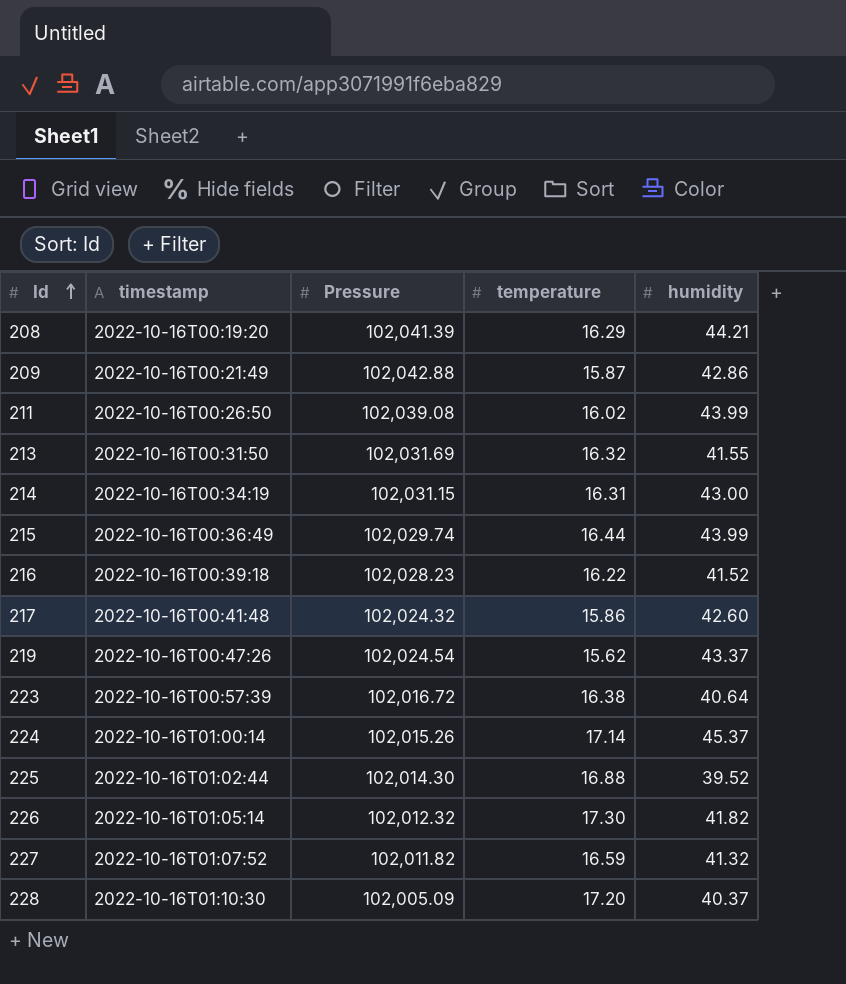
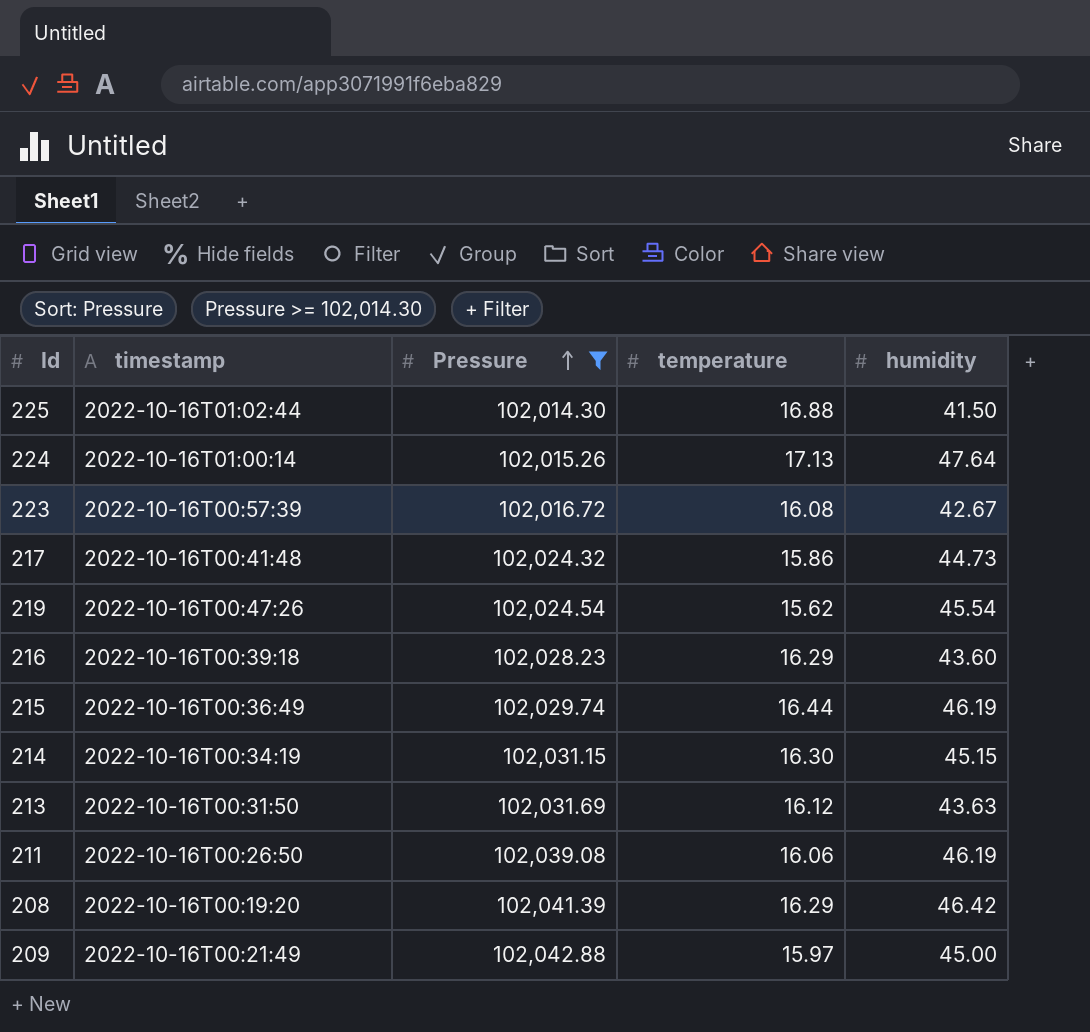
filter: none -> Pressure >= 102,014.30
row order: Id ascending -> Pressure ascending
225 | humidity: 39.52 -> 41.50
224 | temperature: 17.14 -> 17.13
224 | humidity: 45.37 -> 47.64
223 | temperature: 16.38 -> 16.08
223 | humidity: 40.64 -> 42.67
217 | humidity: 42.60 -> 44.73
219 | humidity: 43.37 -> 45.54
216 | temperature: 16.22 -> 16.29
216 | humidity: 41.52 -> 43.60
215 | humidity: 43.99 -> 46.19
214 | temperature: 16.31 -> 16.30
214 | humidity: 43.00 -> 45.15
213 | temperature: 16.32 -> 16.12
213 | humidity: 41.55 -> 43.63
211 | temperature: 16.02 -> 16.06
211 | humidity: 43.99 -> 46.19
208 | humidity: 44.21 -> 46.42
209 | temperature: 15.87 -> 15.97
209 | humidity: 42.86 -> 45.00

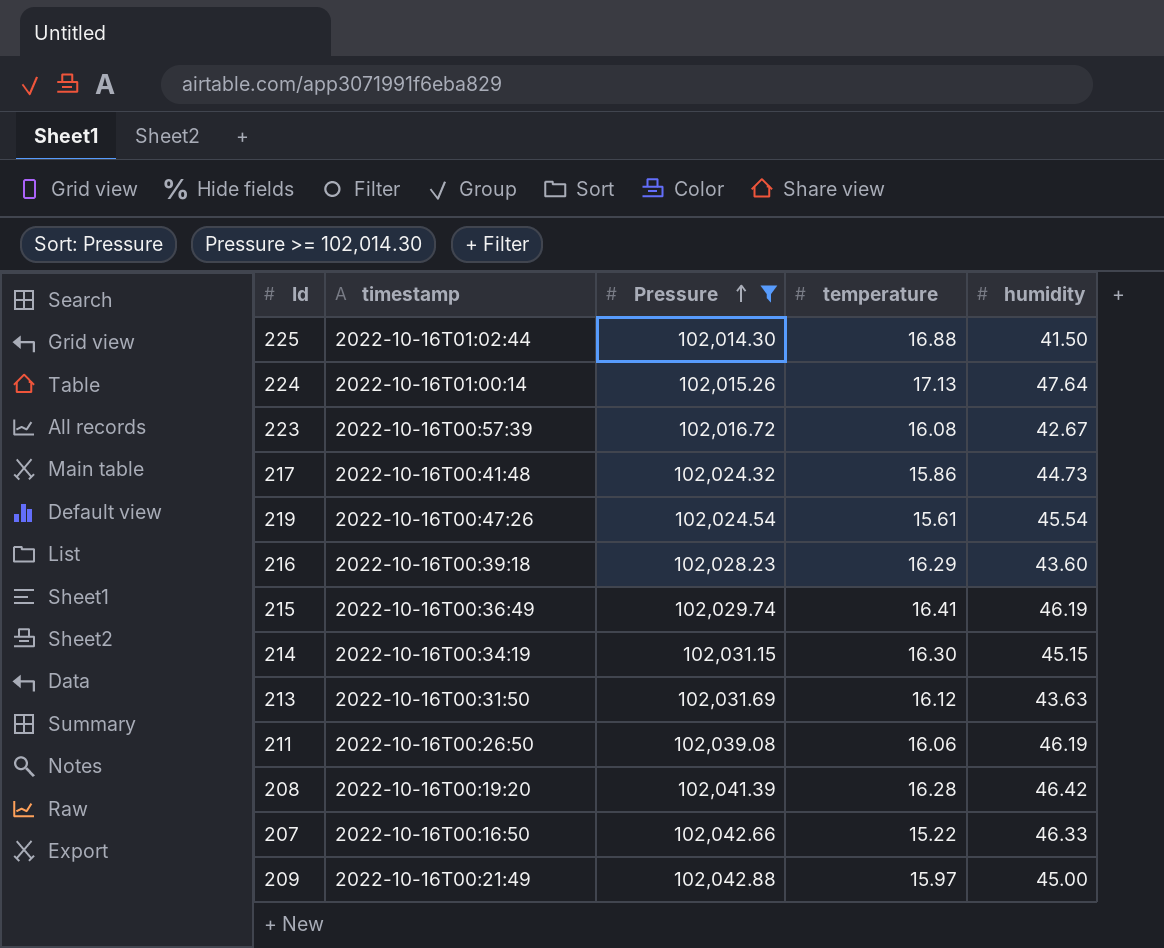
219 | temperature: 15.62 -> 15.61
215 | temperature: 16.44 -> 16.41
208 | temperature: 16.29 -> 16.28
row 207: none -> 2022-10-16T00:16:50 | 102,042.66 | 15.22 | 46.33

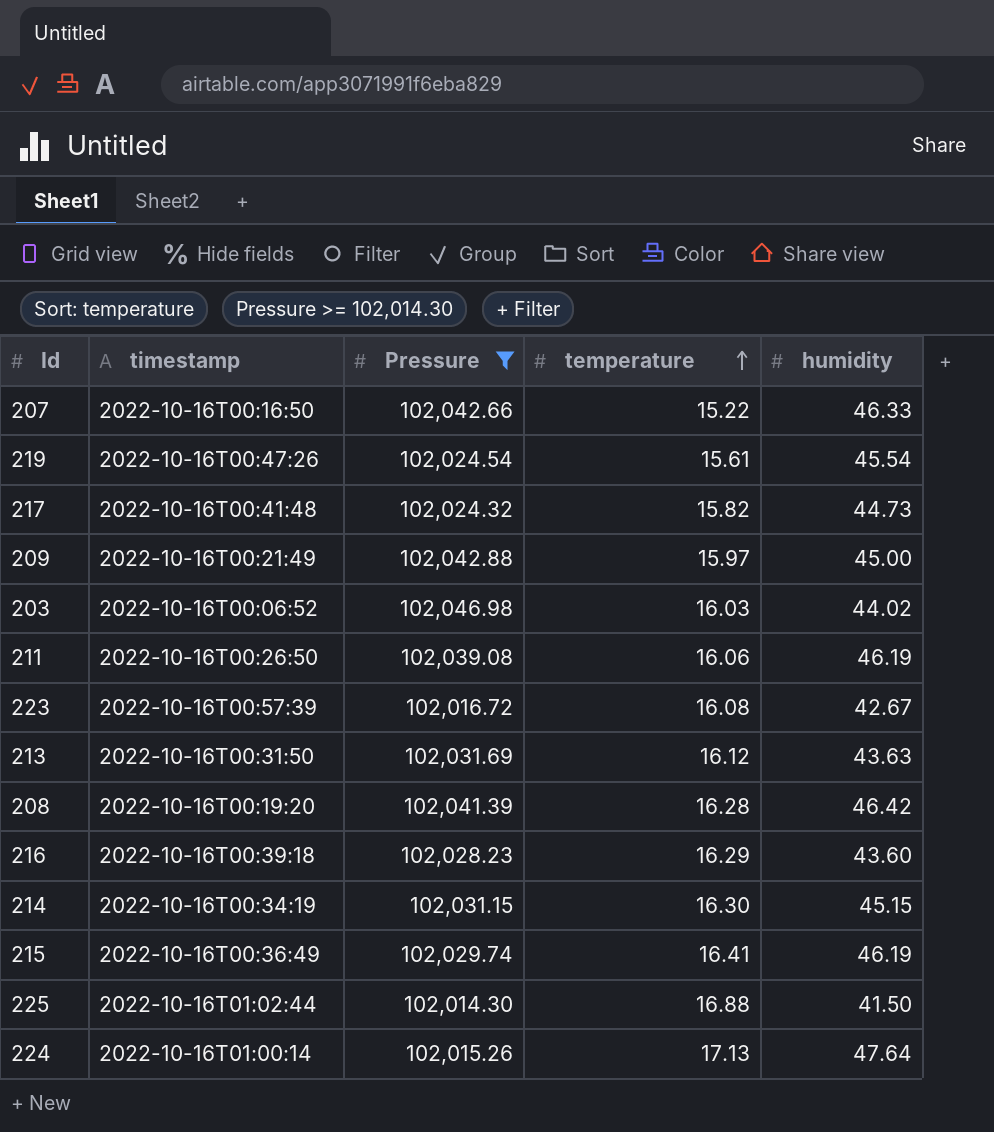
row order: Pressure ascending -> temperature ascending
217 | temperature: 15.86 -> 15.82
row 203: none -> 2022-10-16T00:06:52 | 102,046.98 | 16.03 | 44.02

